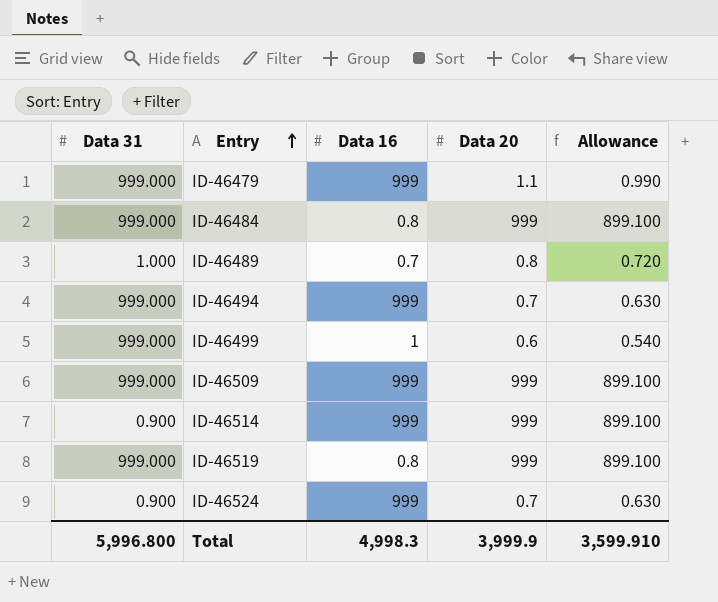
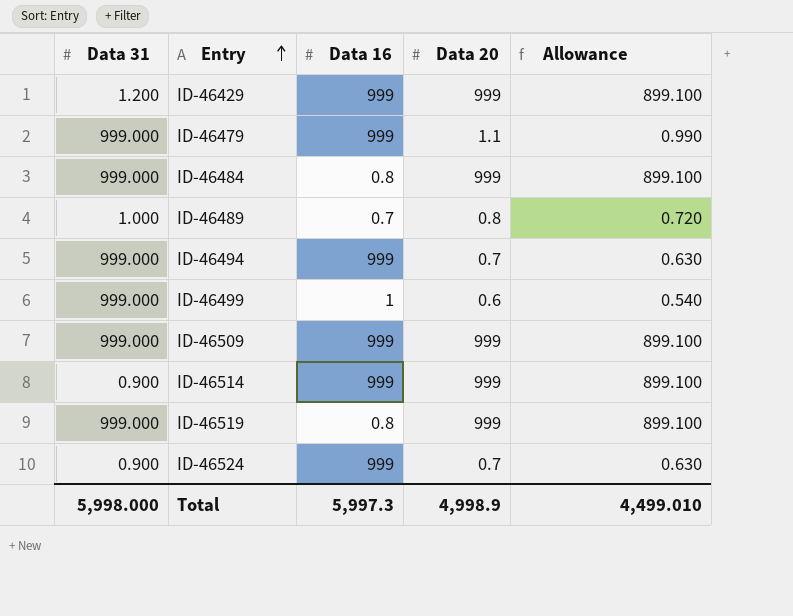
row ID-46429: none -> 1.200 | 999 | 999 | 899.100
Total | Data 31: 5,996.800 -> 5,998.000
Total | Data 16: 4,998.3 -> 5,997.3
Total | Data 20: 3,999.9 -> 4,998.9
Total | Allowance: 3,599.910 -> 4,499.010

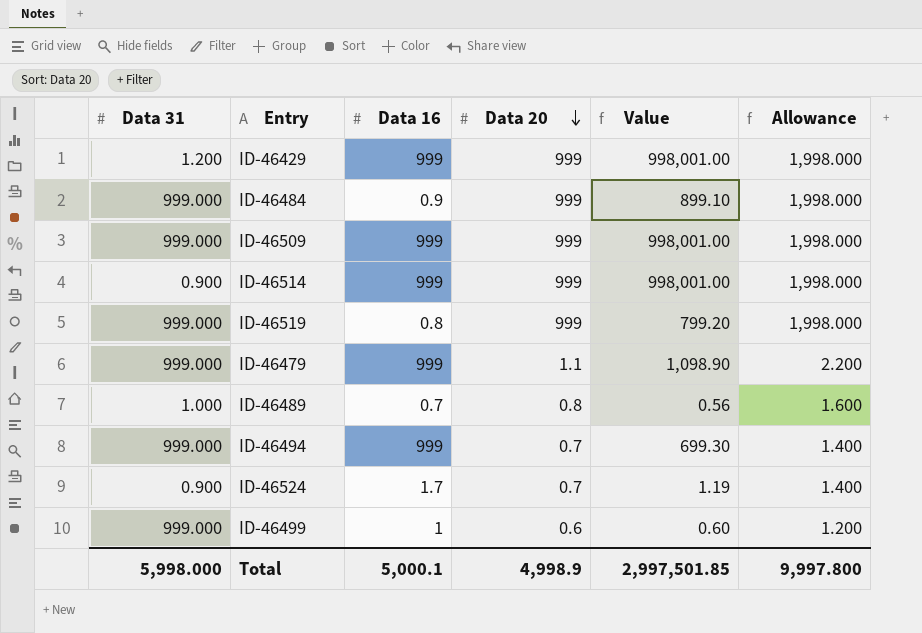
row order: Entry ascending -> Data 20 descending
column Value | formula: none -> [Data 16] * [Data 20]
column Allowance | formula: [Data 20] * 0.9 -> [Data 20] * 2
ID-46484 | Data 16: 0.8 -> 0.9
ID-46524 | Data 16: 999 -> 1.7
Total | Data 16: 5,997.3 -> 5,000.1
Total | Allowance: 4,499.010 -> 9,997.800

